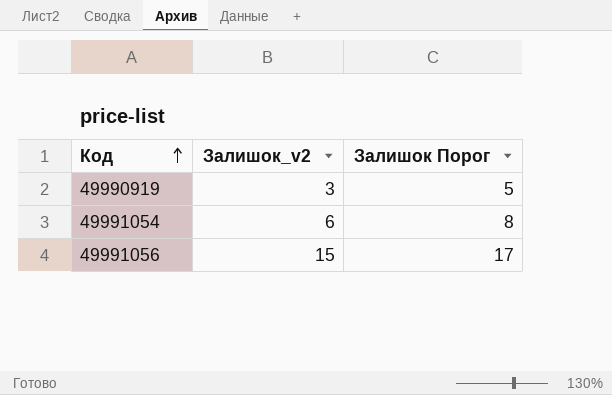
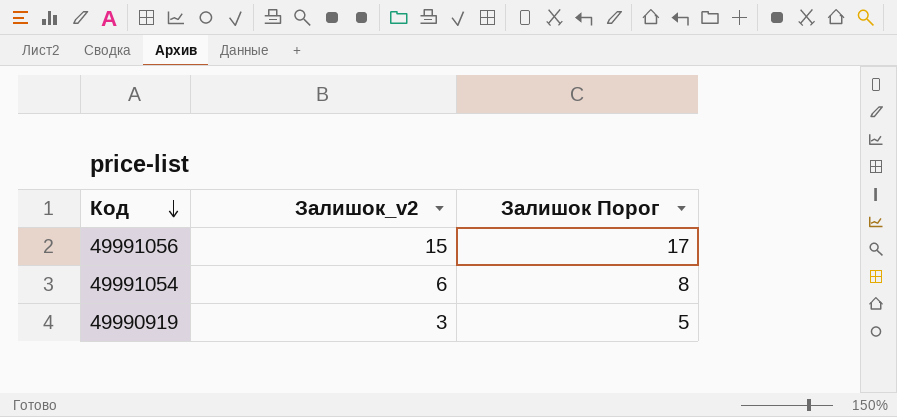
row order: Код ascending -> Код descending

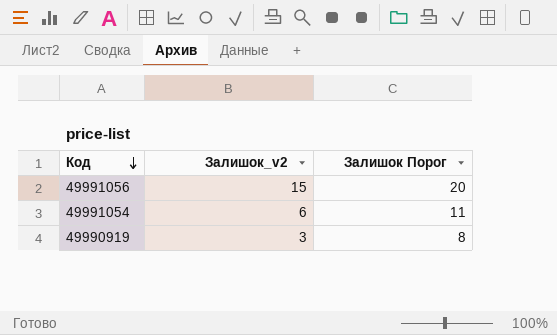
column Залишок Порог | formula: [Залишок_v2] + 2 -> [Залишок_v2] + 5

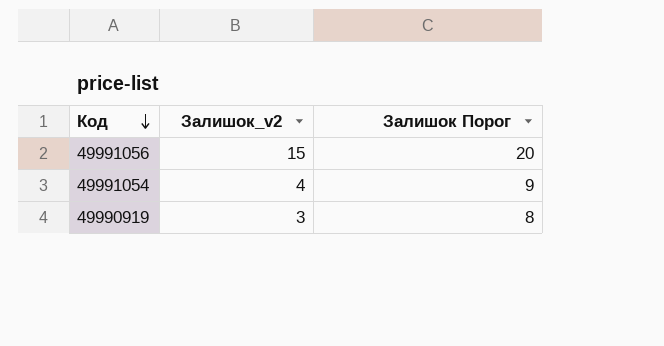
49991054 | Залишок_v2: 6 -> 4
49991054 | Залишок Порог: 11 -> 9

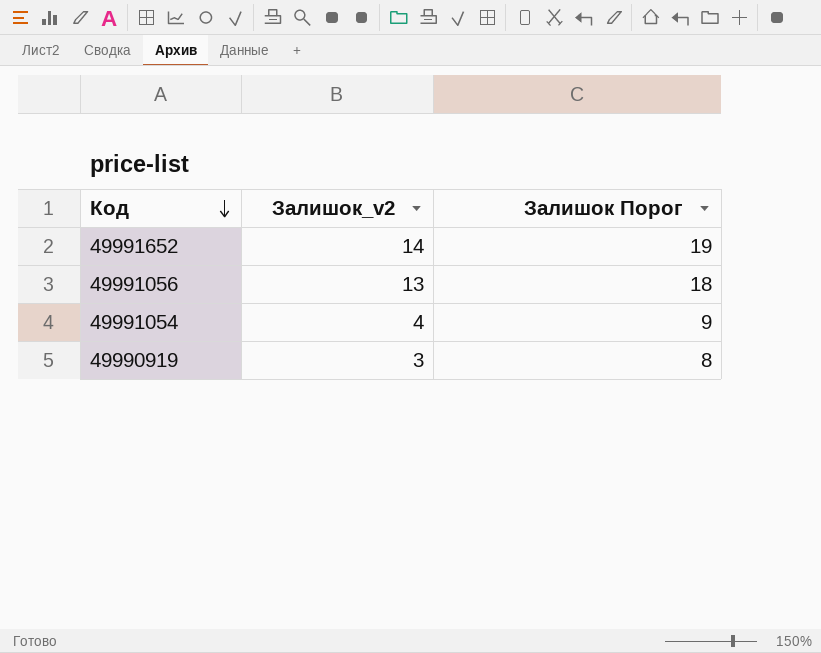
row 49991652: none -> 14 | 19
49991056 | Залишок_v2: 15 -> 13
49991056 | Залишок Порог: 20 -> 18

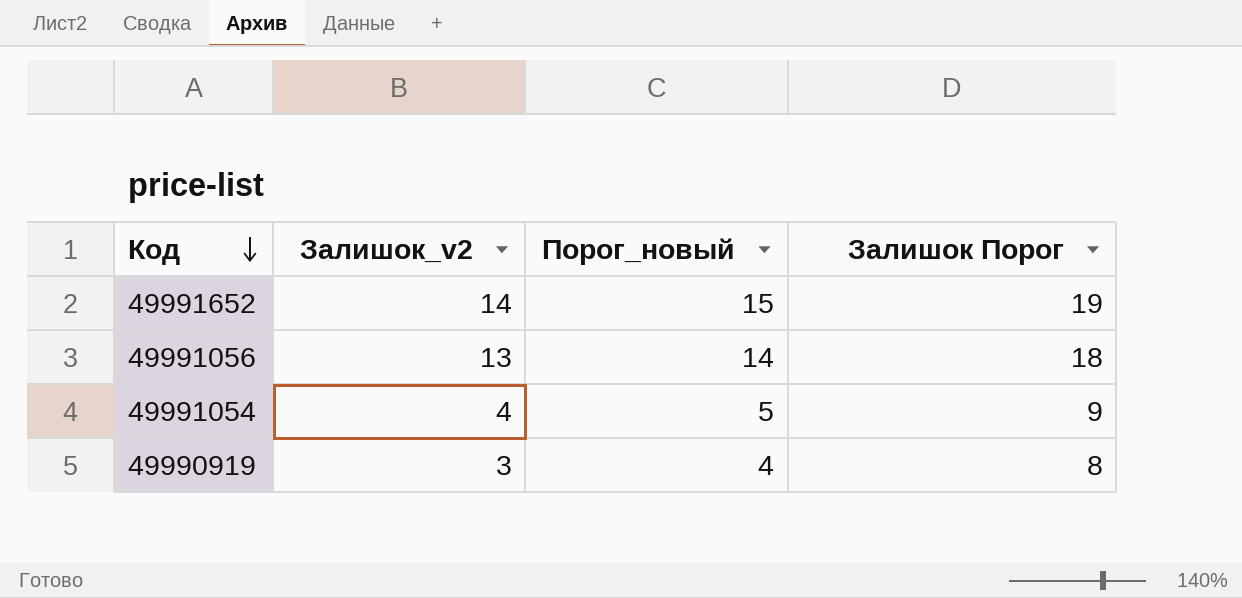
column Порог_новый | formula: none -> [Залишок_v2] + 1

